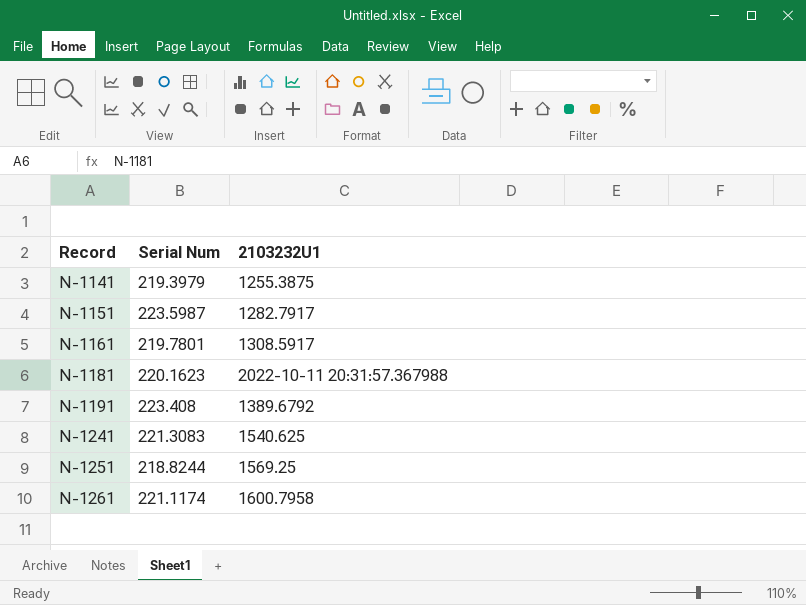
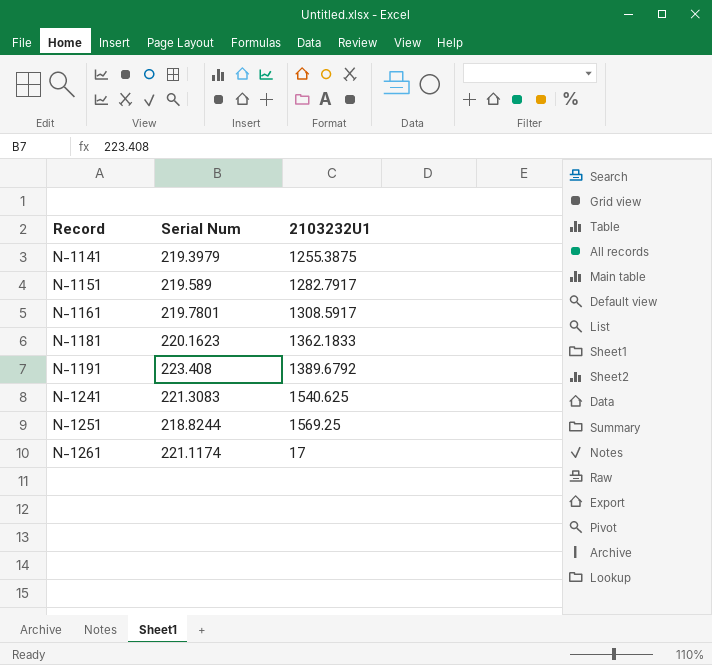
N-1151 | Serial Num: 223.5987 -> 219.589
N-1181 | 2103232U1: 2022-10-11 20:31:57.367988 -> 1362.1833
N-1261 | 2103232U1: 1600.7958 -> 17

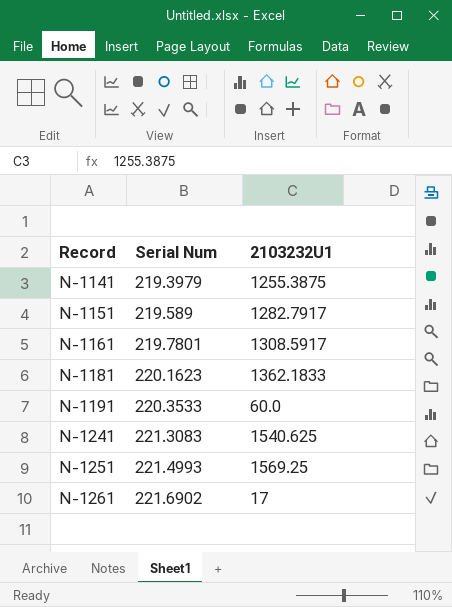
N-1191 | Serial Num: 223.408 -> 220.3533
N-1191 | 2103232U1: 1389.6792 -> 60.0
N-1251 | Serial Num: 218.8244 -> 221.4993
N-1261 | Serial Num: 221.1174 -> 221.6902

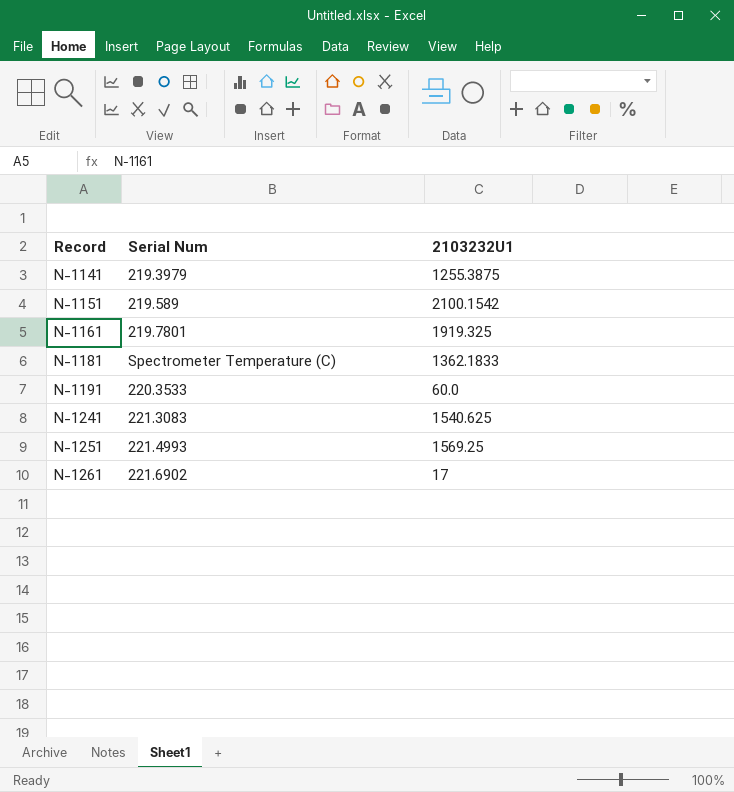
N-1151 | 2103232U1: 1282.7917 -> 2100.1542
N-1161 | 2103232U1: 1308.5917 -> 1919.325
N-1181 | Serial Num: 220.1623 -> Spectrometer Temperature (C)

